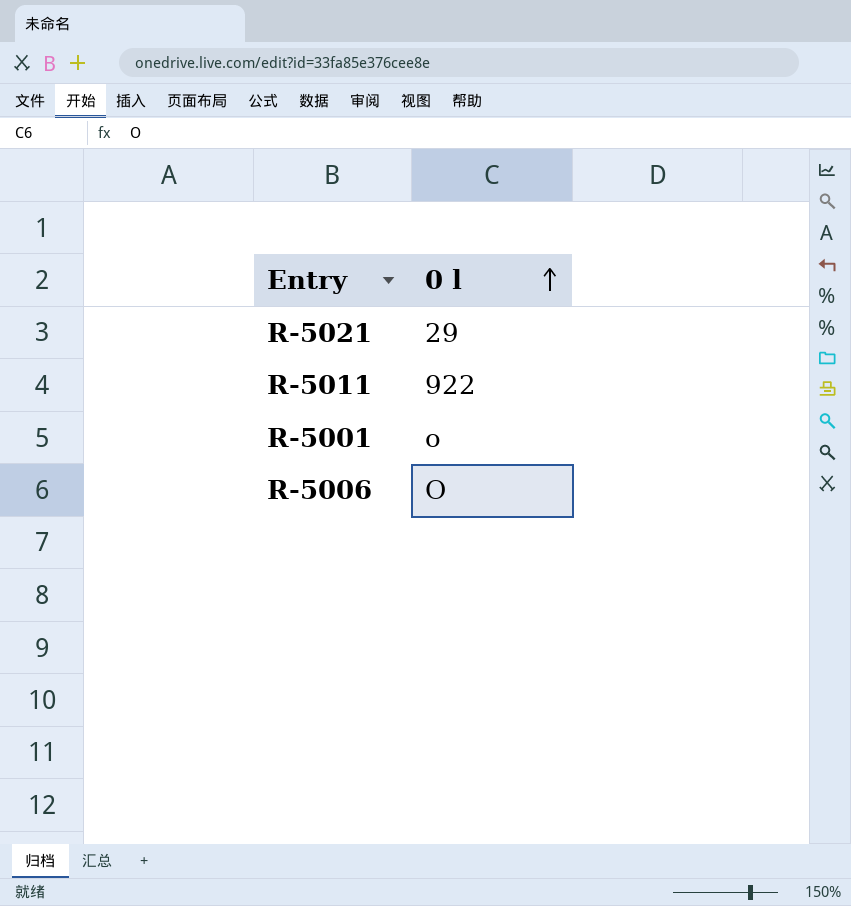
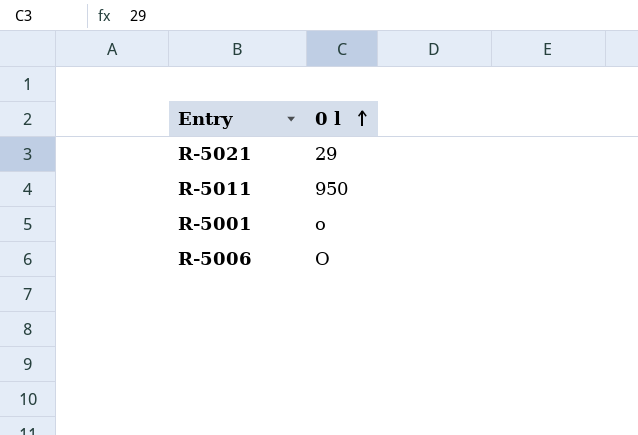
R-5011 | 0 l: 922 -> 950

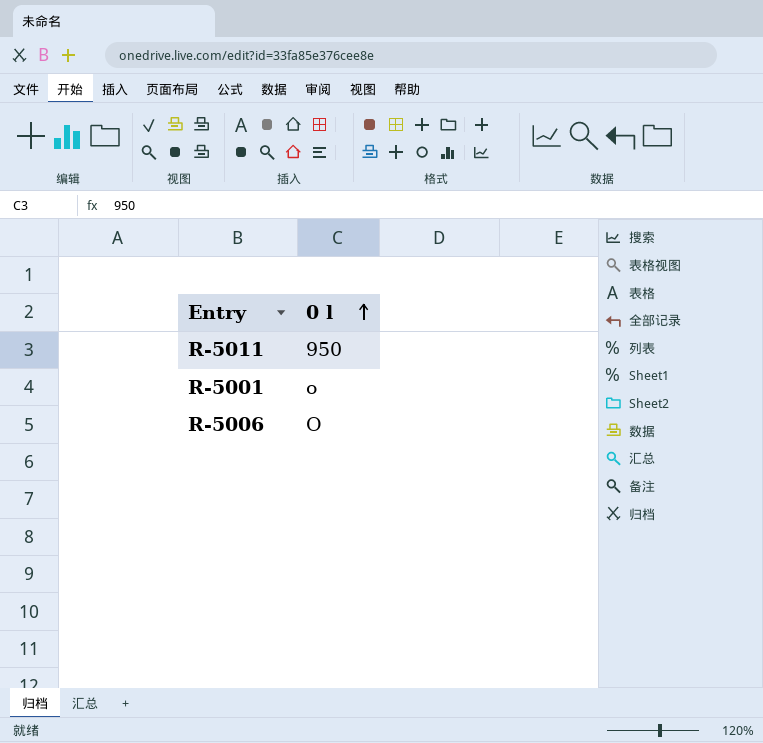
row R-5021: 29 -> none

